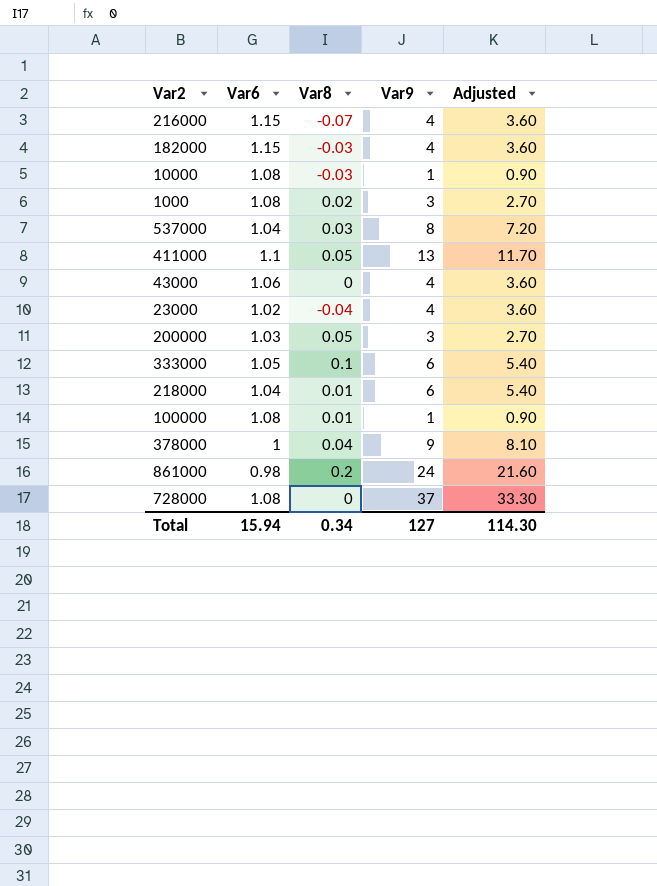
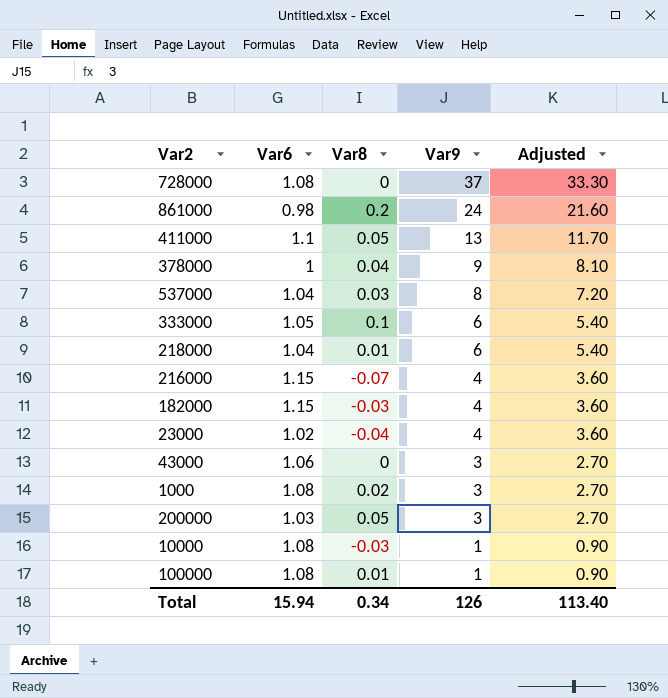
row order: none -> Var9 descending
43000 | Var9: 4 -> 3
43000 | Adjusted: 3.60 -> 2.70
Total | Var9: 127 -> 126
Total | Adjusted: 114.30 -> 113.40

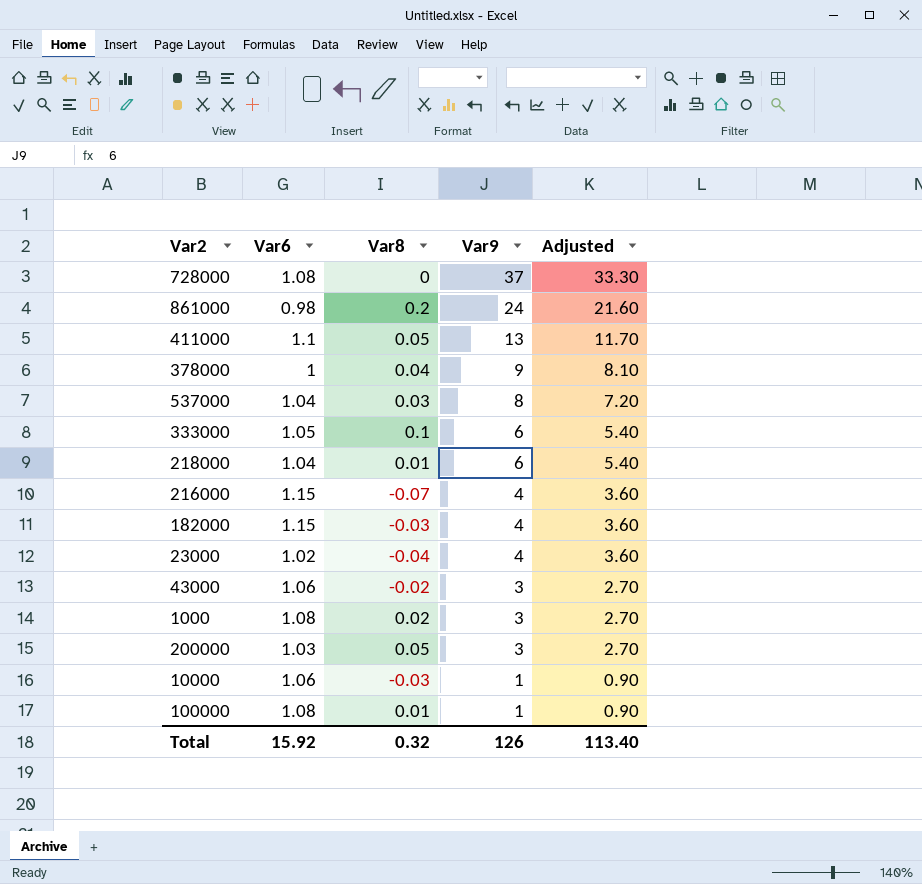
43000 | Var8: 0 -> -0.02
10000 | Var6: 1.08 -> 1.06
Total | Var6: 15.94 -> 15.92
Total | Var8: 0.34 -> 0.32

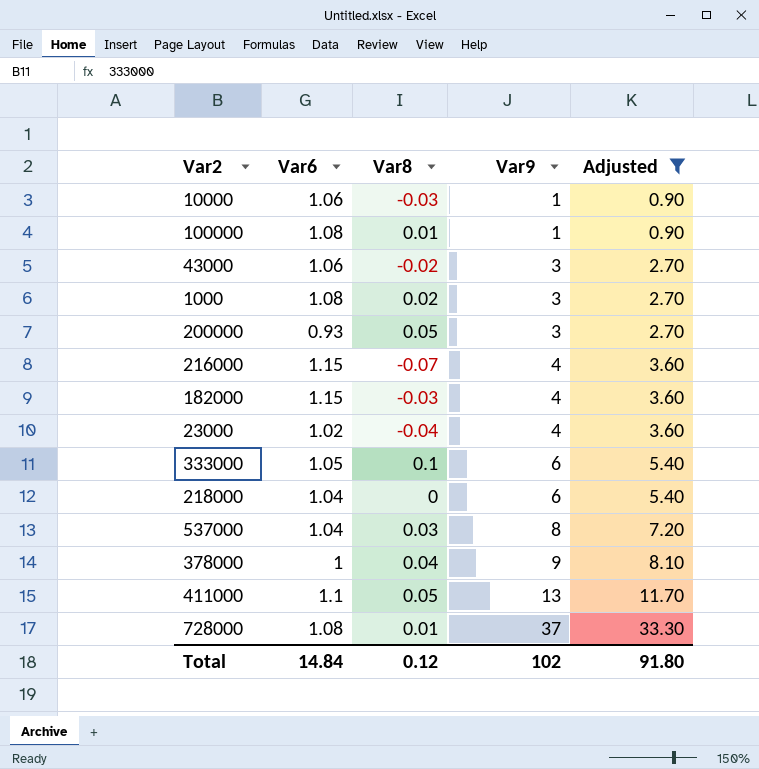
filter: none -> Adjusted != 21.60
row order: Var9 descending -> Var9 ascending
200000 | Var6: 1.03 -> 0.93
218000 | Var8: 0.01 -> 0
728000 | Var8: 0 -> 0.01
Total | Var6: 15.92 -> 14.84
Total | Var8: 0.32 -> 0.12
Total | Var9: 126 -> 102
Total | Adjusted: 113.40 -> 91.80

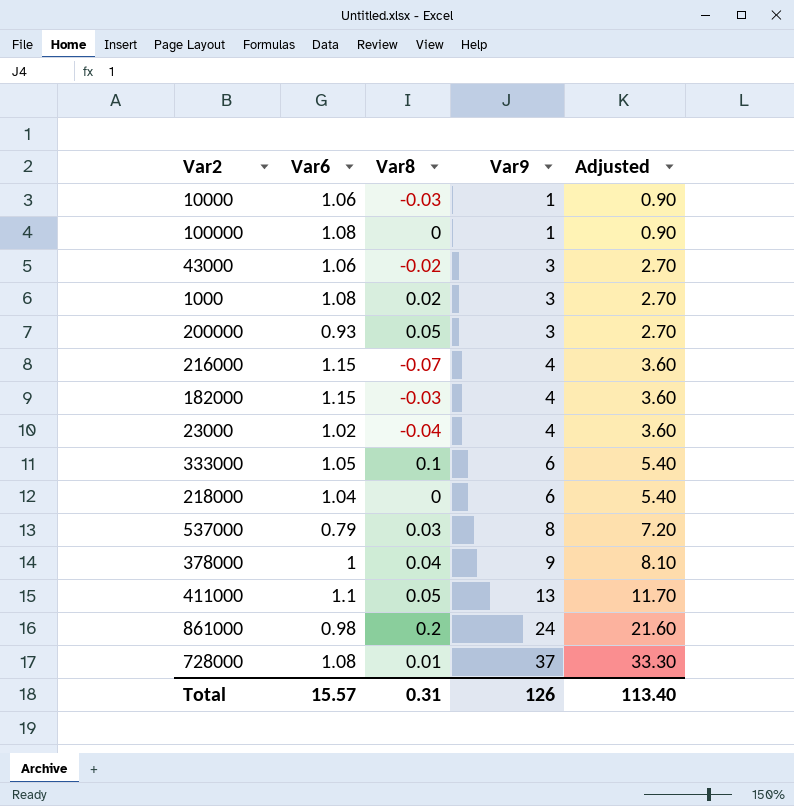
filter: Adjusted != 21.60 -> none
100000 | Var8: 0.01 -> 0
537000 | Var6: 1.04 -> 0.79
Total | Var6: 14.84 -> 15.57
Total | Var8: 0.12 -> 0.31
Total | Var9: 102 -> 126
Total | Adjusted: 91.80 -> 113.40

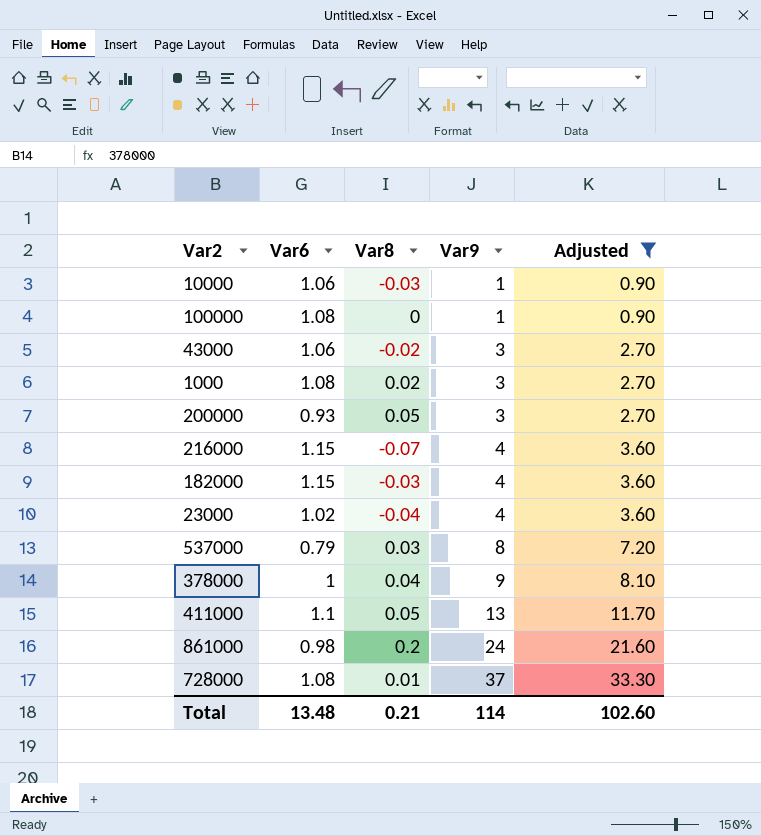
filter: none -> Adjusted != 5.40
Total | Var6: 15.57 -> 13.48
Total | Var8: 0.31 -> 0.21
Total | Var9: 126 -> 114
Total | Adjusted: 113.40 -> 102.60

